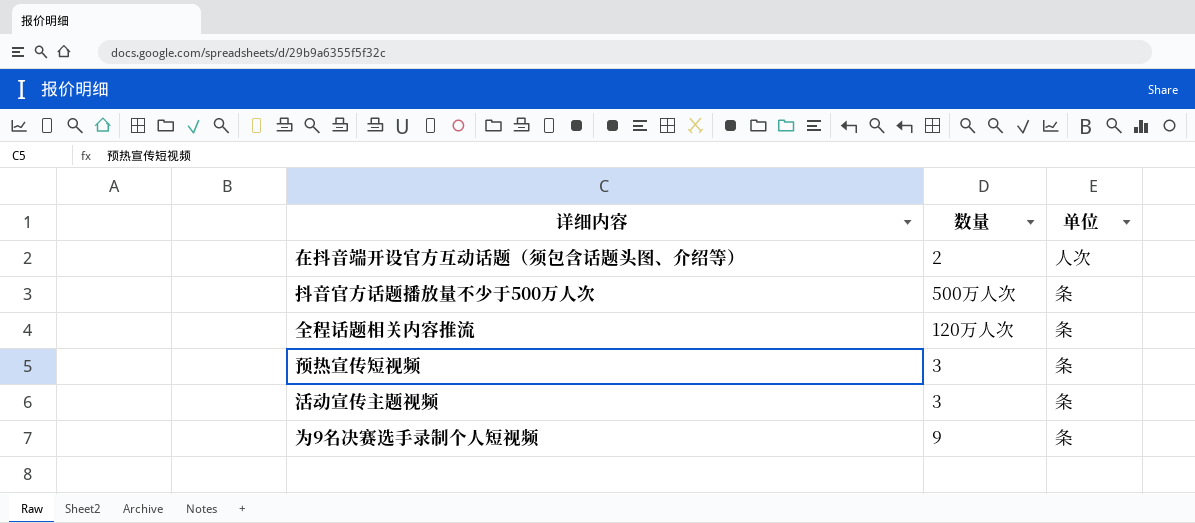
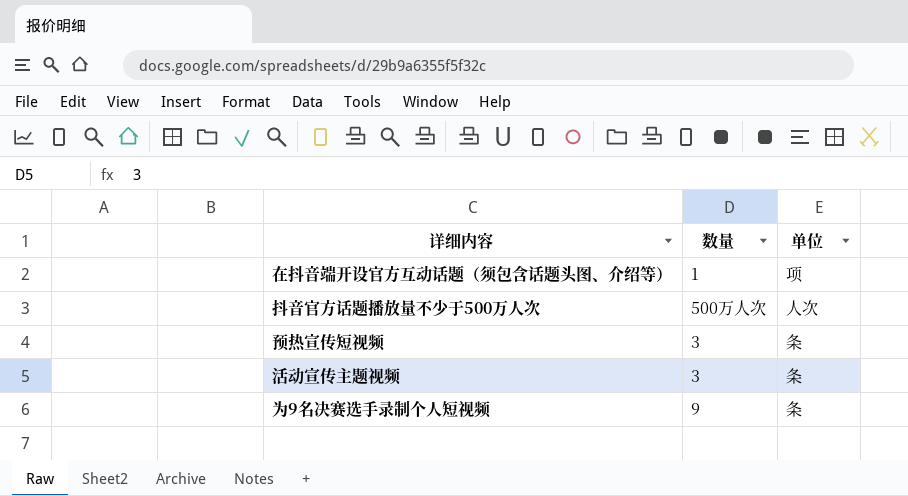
row 全程话题相关内容推流: 120万人次 | 条 -> none
在抖音端开设官方互动话题（须包含话题头图、介绍等） | 数量: 2 -> 1
在抖音端开设官方互动话题（须包含话题头图、介绍等） | 单位: 人次 -> 项
抖音官方话题播放量不少于500万人次 | 单位: 条 -> 人次

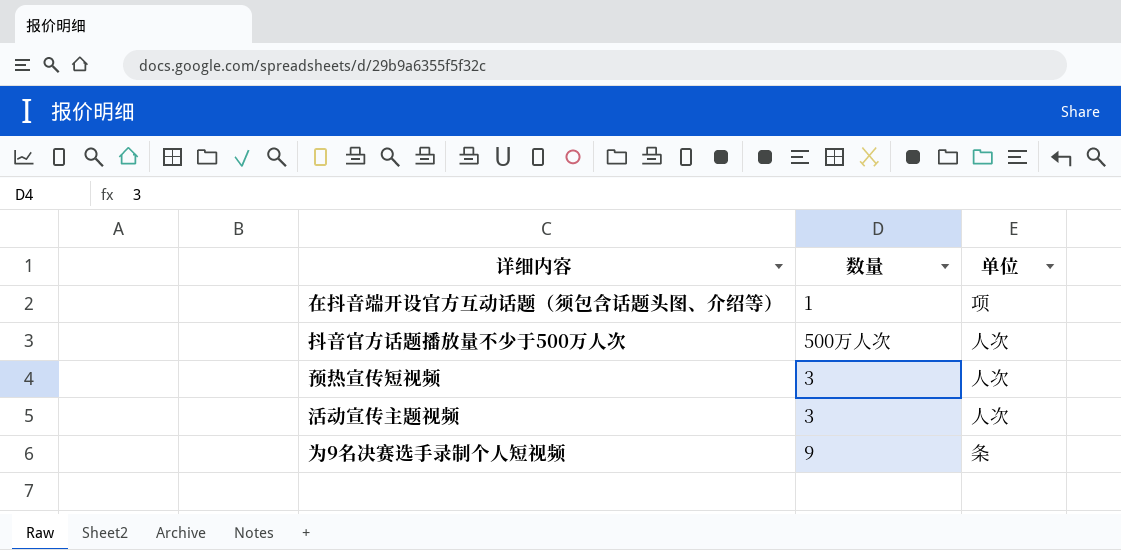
预热宣传短视频 | 单位: 条 -> 人次
活动宣传主题视频 | 单位: 条 -> 人次

